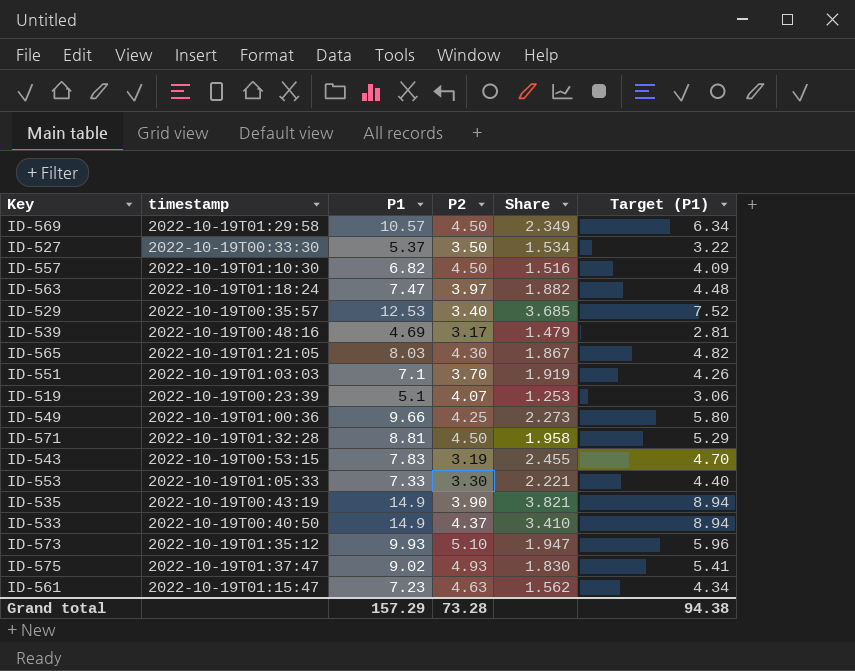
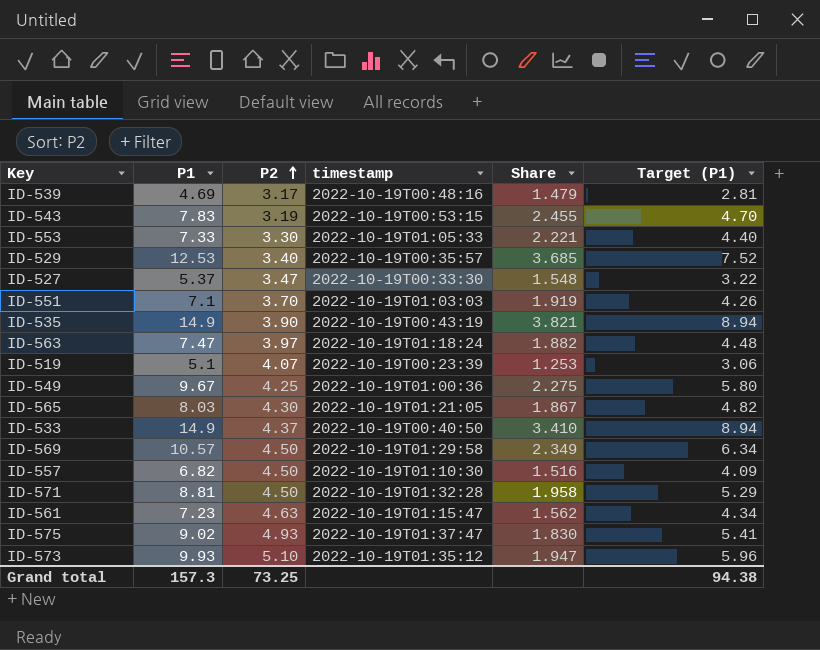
row order: none -> P2 ascending
column timestamp | position: 2 -> 4
ID-527 | P2: 3.50 -> 3.47
ID-527 | Share: 1.534 -> 1.548
ID-549 | P1: 9.66 -> 9.67
ID-549 | Share: 2.273 -> 2.275
Grand total | P1: 157.29 -> 157.3
Grand total | P2: 73.28 -> 73.25

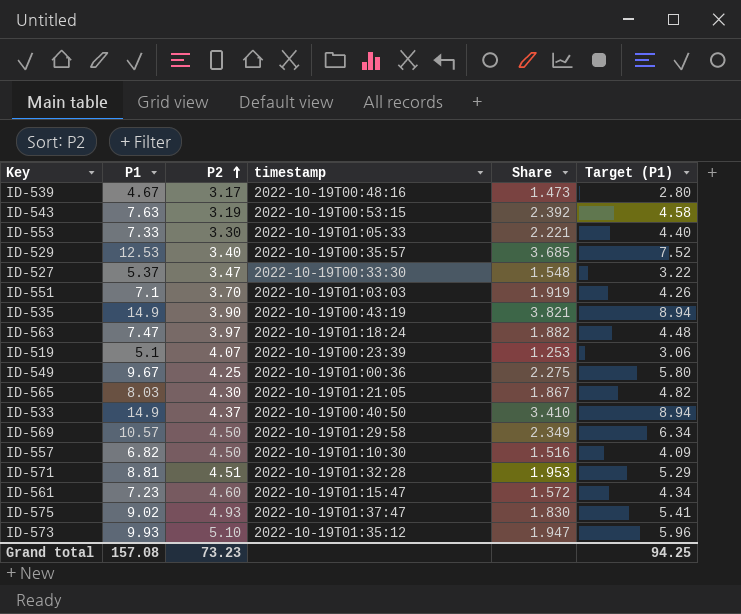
ID-539 | P1: 4.69 -> 4.67
ID-539 | Share: 1.479 -> 1.473
ID-539 | Target (P1): 2.81 -> 2.80
ID-543 | P1: 7.83 -> 7.63
ID-543 | Share: 2.455 -> 2.392
ID-543 | Target (P1): 4.70 -> 4.58
ID-571 | P2: 4.50 -> 4.51
ID-571 | Share: 1.958 -> 1.953
ID-561 | P2: 4.63 -> 4.60
ID-561 | Share: 1.562 -> 1.572
Grand total | P1: 157.3 -> 157.08
Grand total | P2: 73.25 -> 73.23
Grand total | Target (P1): 94.38 -> 94.25

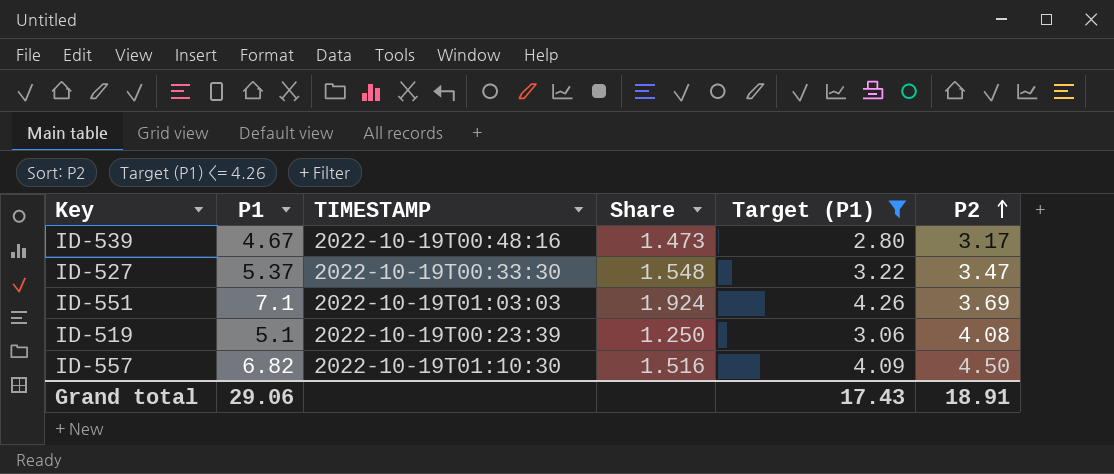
filter: none -> Target (P1) <= 4.26
column name: timestamp -> TIMESTAMP
column P2 | position: 3 -> 6
ID-551 | Share: 1.919 -> 1.924
ID-551 | P2: 3.70 -> 3.69
ID-519 | Share: 1.253 -> 1.250
ID-519 | P2: 4.07 -> 4.08
Grand total | P1: 157.08 -> 29.06
Grand total | Target (P1): 94.25 -> 17.43
Grand total | P2: 73.23 -> 18.91

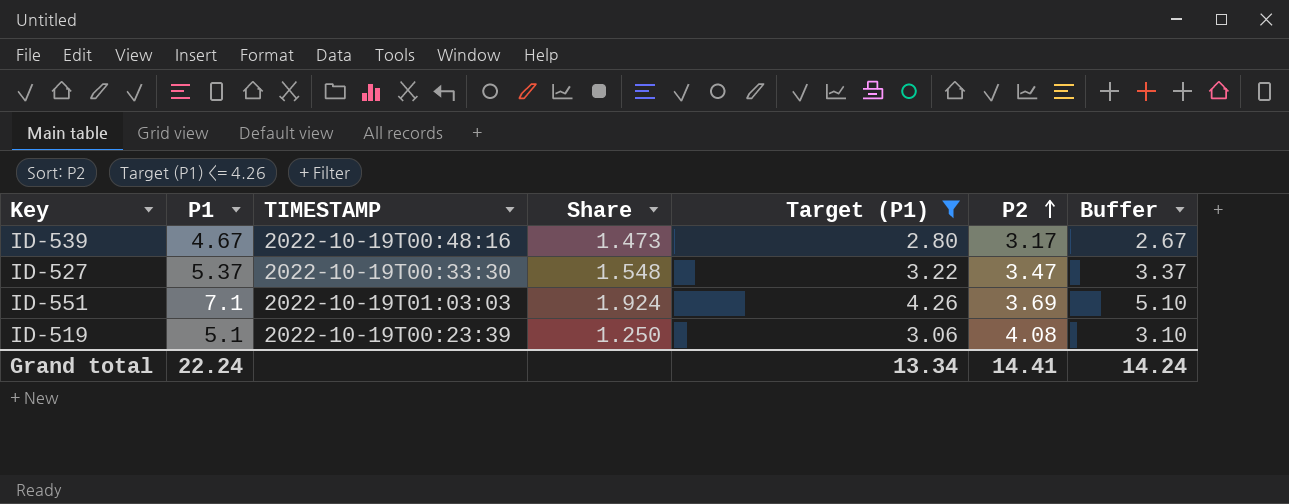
column Buffer | formula: none -> [P1] - 2
row ID-557: 6.82 | 2022-10-19T01:10:30 | 1.516 | 4.09 | 4.50 -> none
Grand total | P1: 29.06 -> 22.24
Grand total | Target (P1): 17.43 -> 13.34
Grand total | P2: 18.91 -> 14.41

